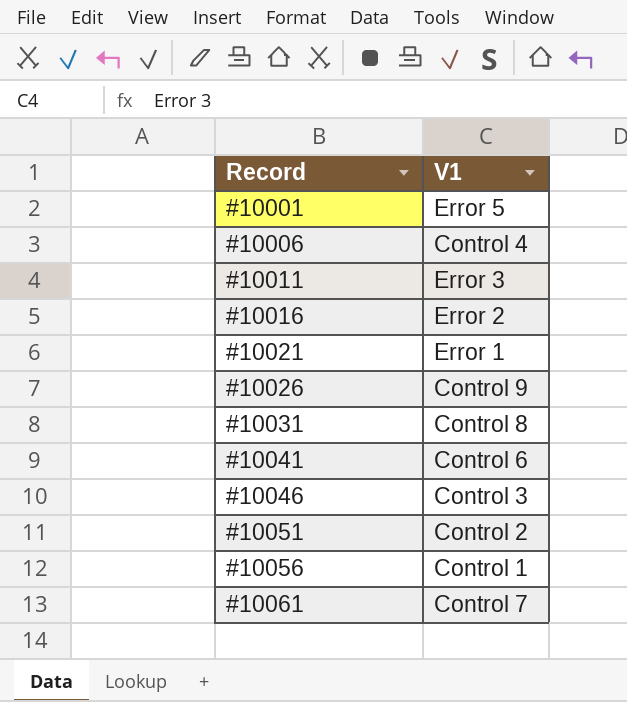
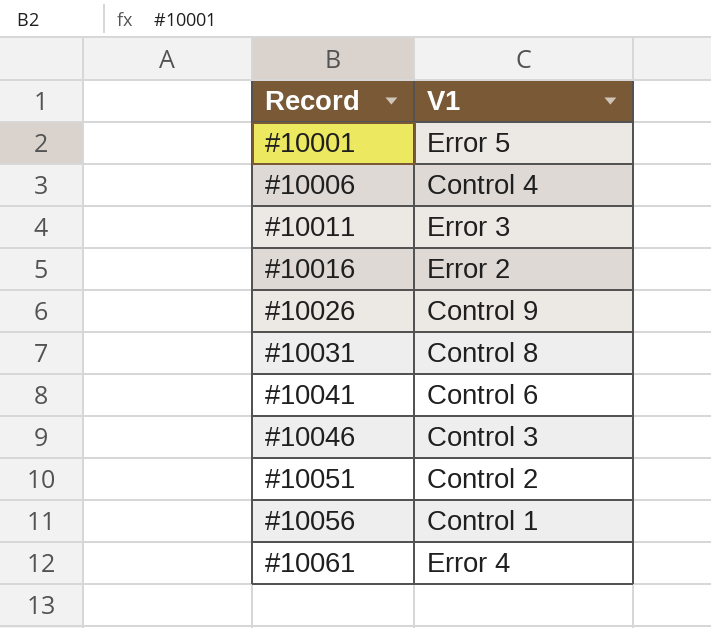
row #10021: Error 1 -> none
#10061 | V1: Control 7 -> Error 4

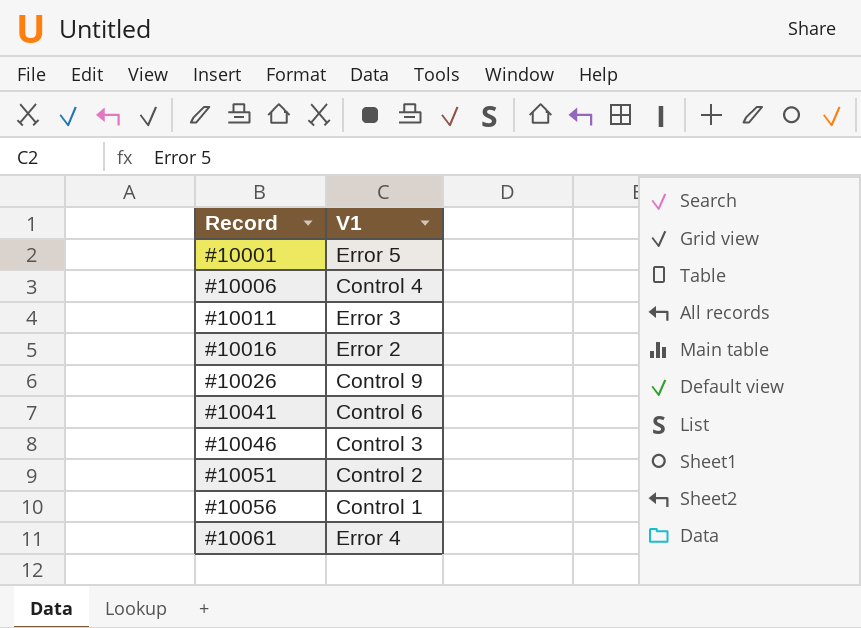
row #10031: Control 8 -> none

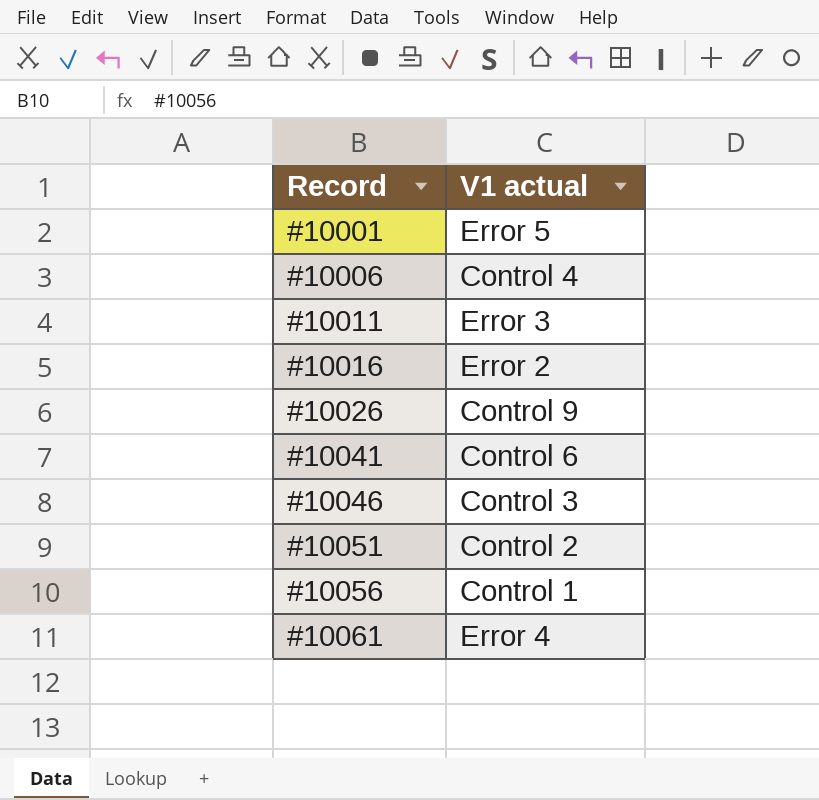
column name: V1 -> V1 actual

